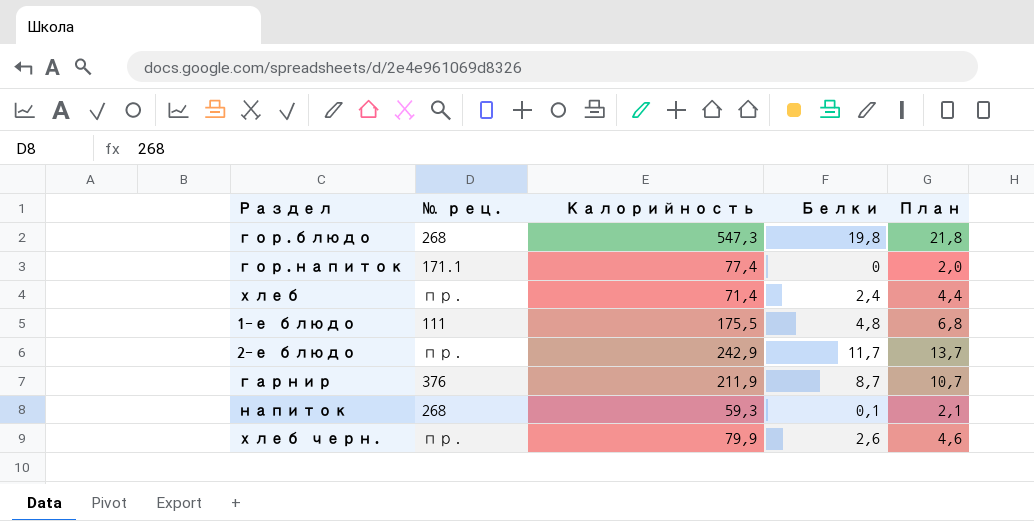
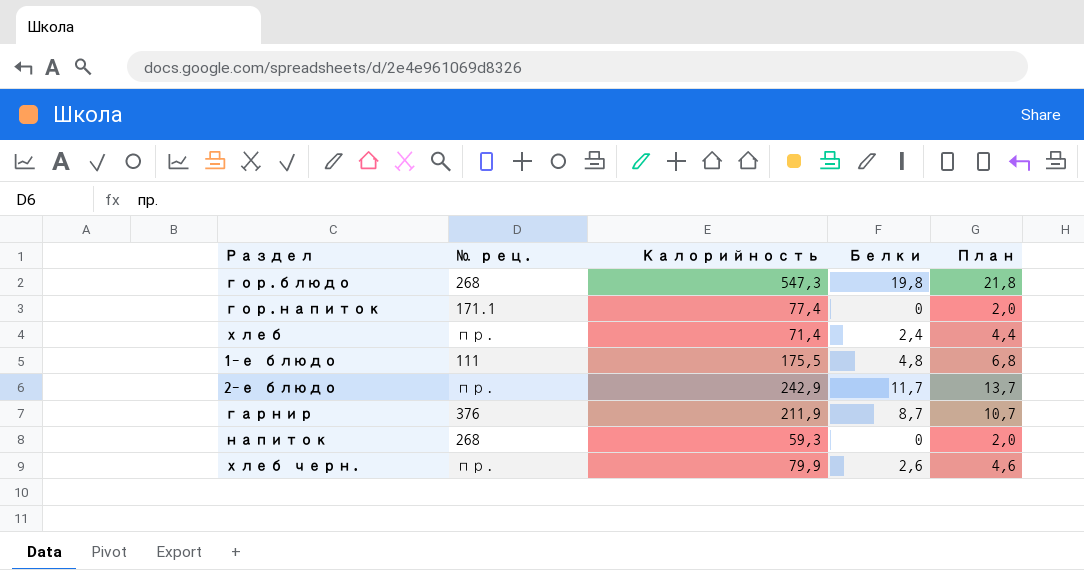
напиток | Белки: 0,1 -> 0
напиток | План: 2,1 -> 2,0

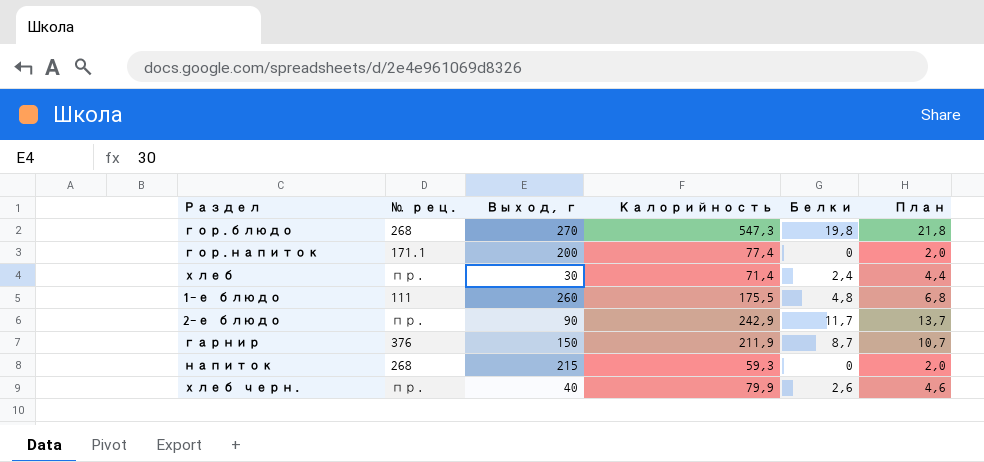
column Выход, г | position: none -> 3

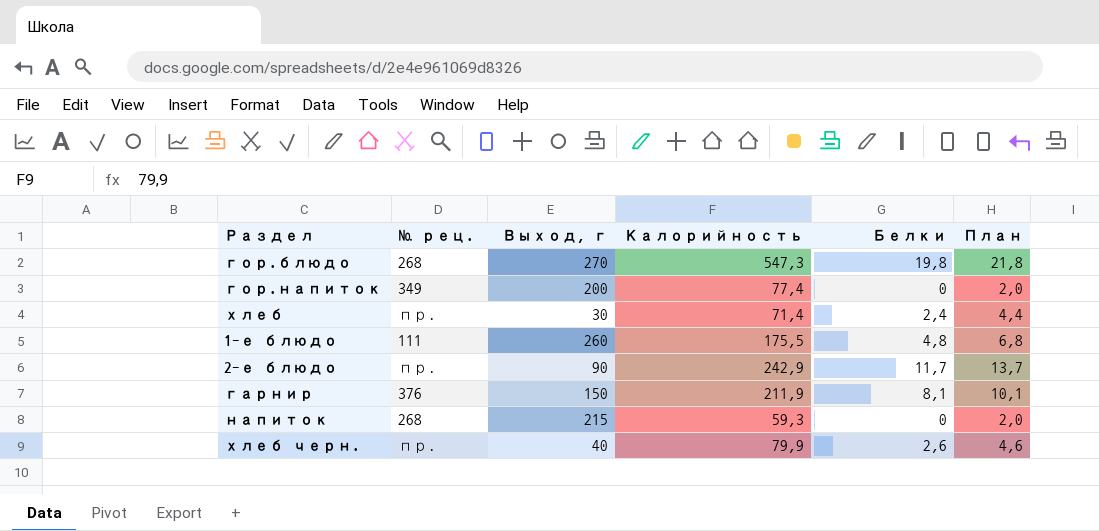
гор.напиток | № рец.: 171.1 -> 349
гарнир | Белки: 8,7 -> 8,1
гарнир | План: 10,7 -> 10,1

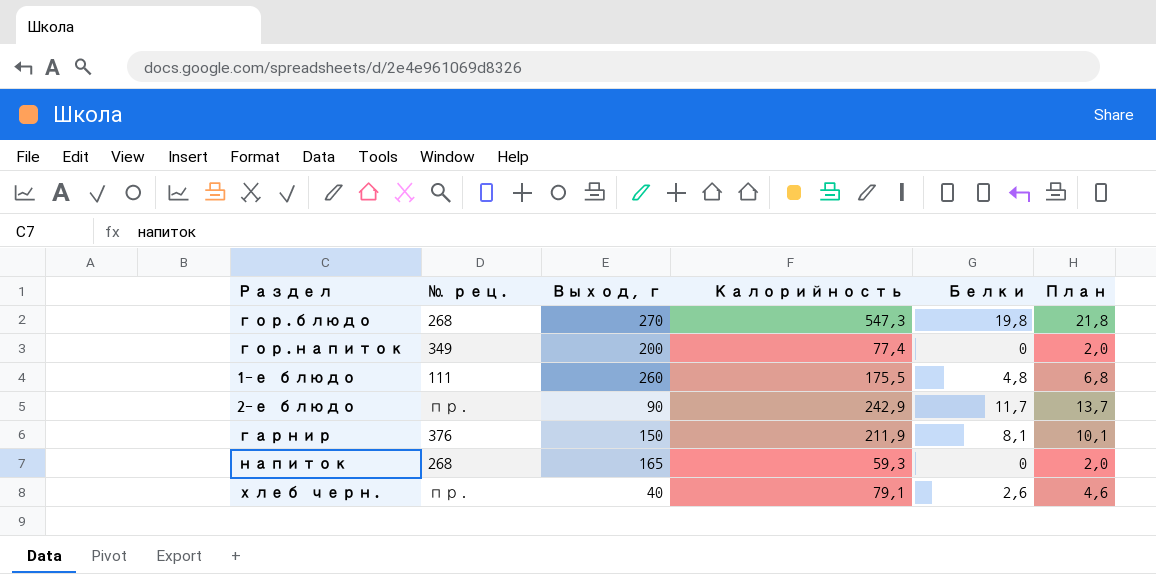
row хлеб: пр. | 30 | 71,4 | 2,4 | 4,4 -> none
напиток | Выход, г: 215 -> 165
хлеб черн. | Калорийность: 79,9 -> 79,1

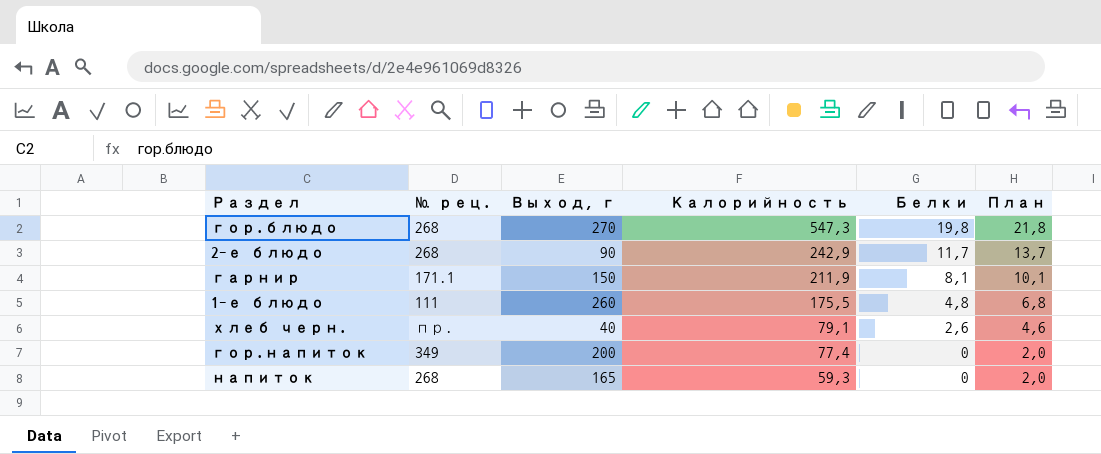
row order: none -> Калорийность descending
2-е блюдо | № рец.: пр. -> 268
гарнир | № рец.: 376 -> 171.1

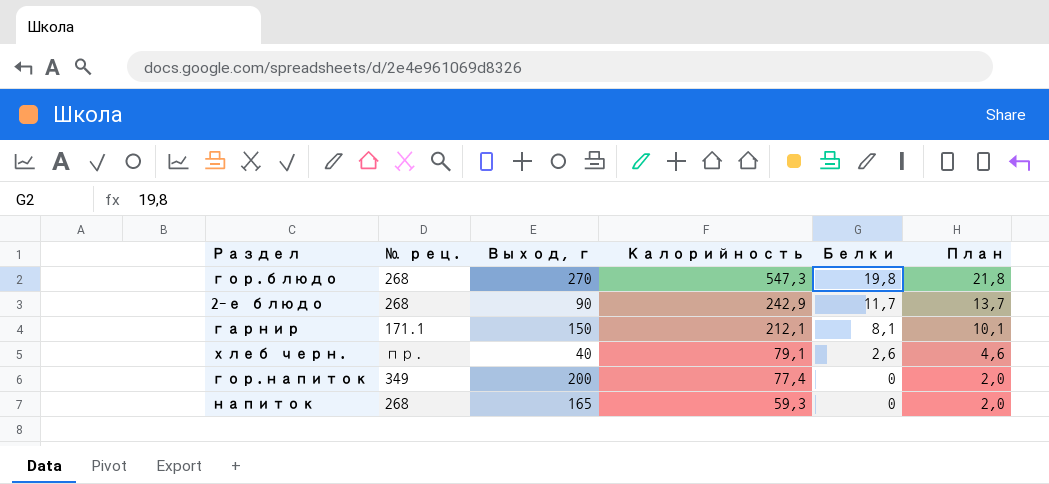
row 1-е блюдо: 111 | 260 | 175,5 | 4,8 | 6,8 -> none
гарнир | Калорийность: 211,9 -> 212,1

